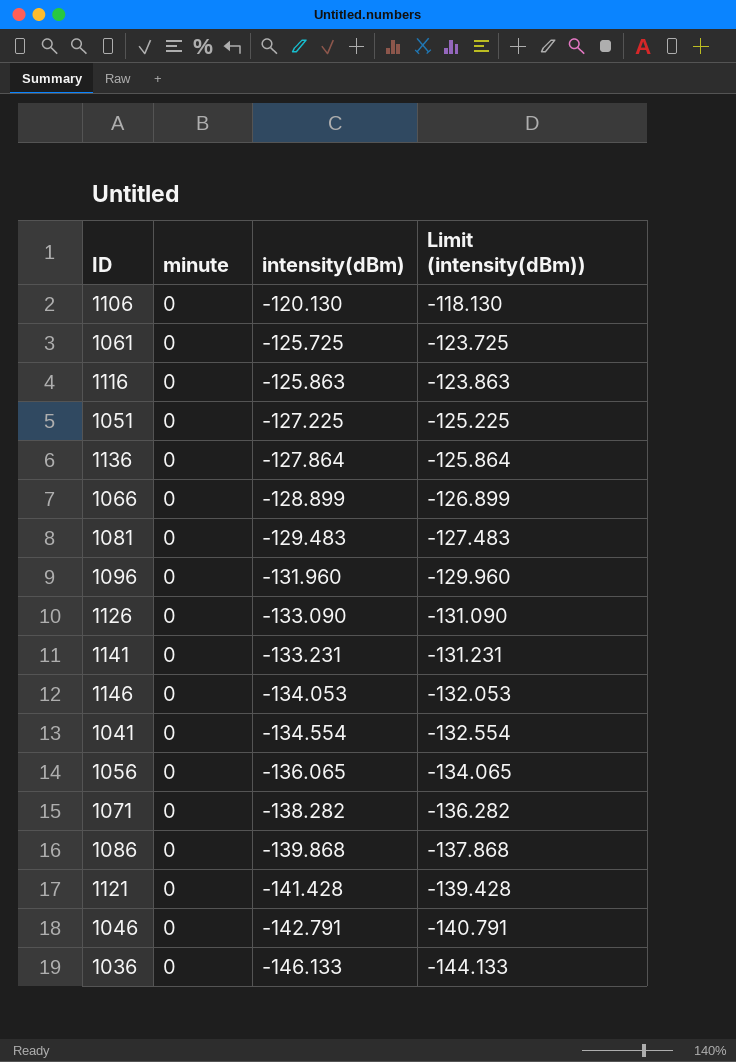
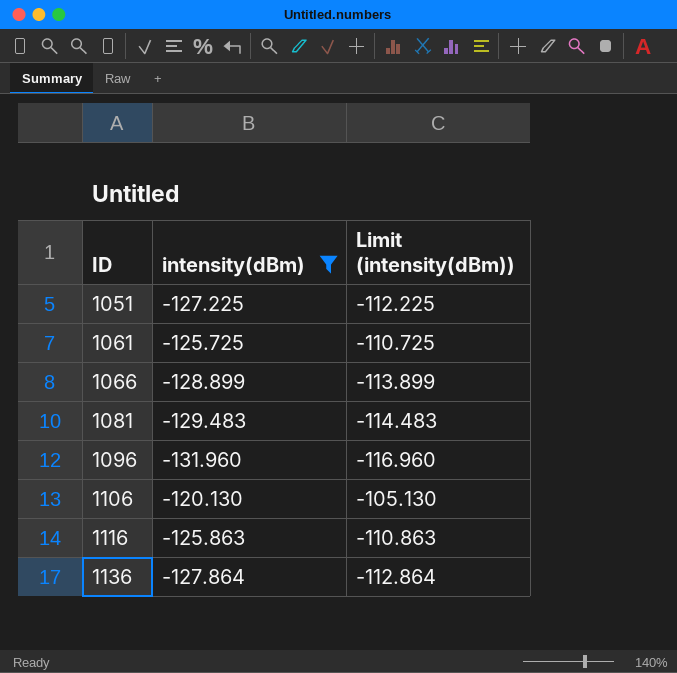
filter: none -> intensity(dBm) >= -131.960
row order: intensity(dBm) descending -> ID ascending
column minute | position: 2 -> none
column Limit (intensity(dBm)) | formula: [intensity(dBm)] + 2 -> [intensity(dBm)] + 15

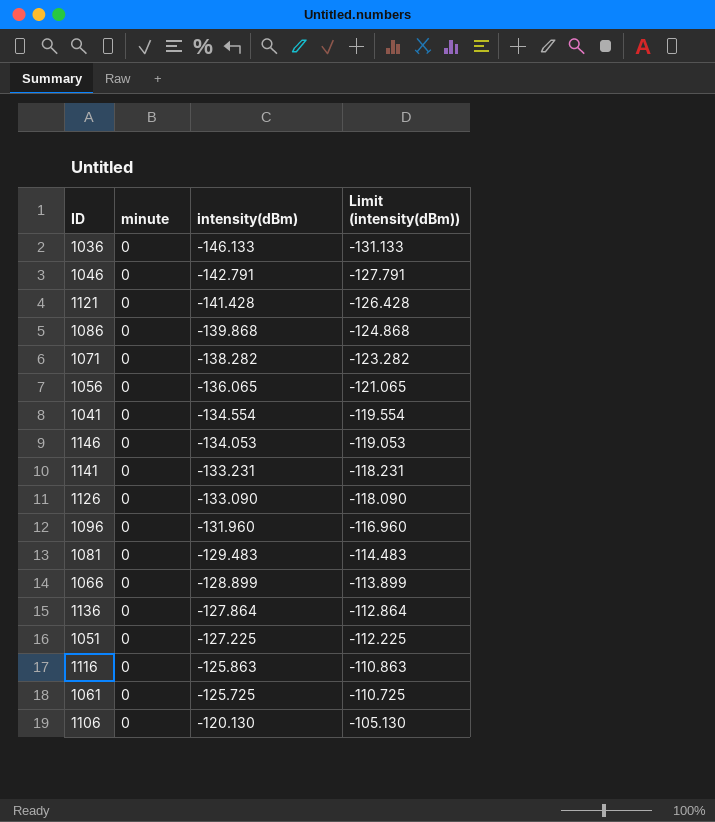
filter: intensity(dBm) >= -131.960 -> none
row order: ID ascending -> intensity(dBm) ascending
column minute | position: none -> 2

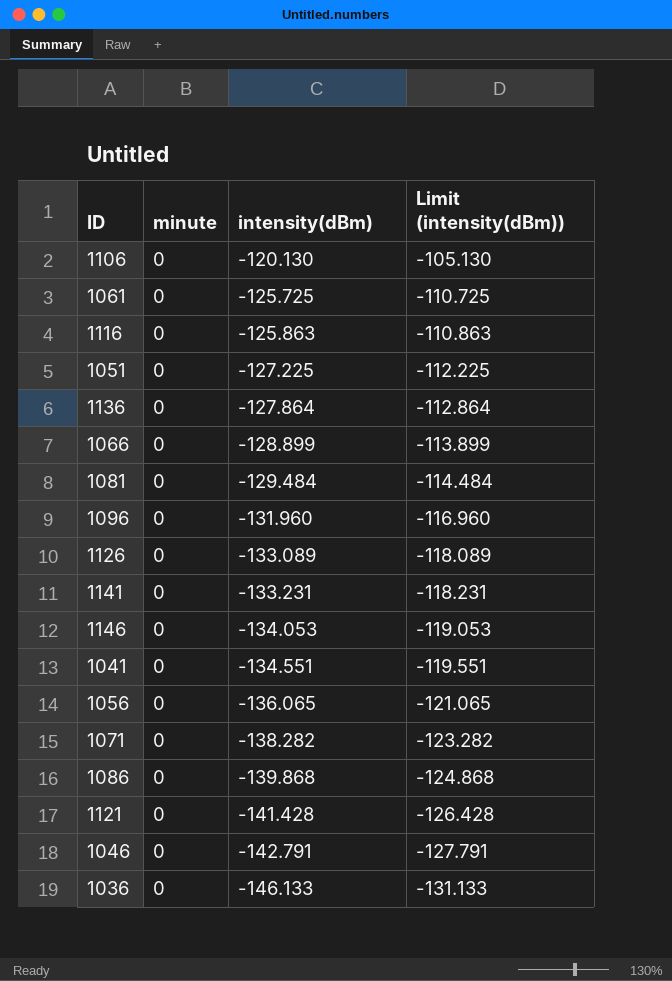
row order: intensity(dBm) ascending -> intensity(dBm) descending
1081 | intensity(dBm): -129.483 -> -129.484
1081 | Limit (intensity(dBm)): -114.483 -> -114.484
1126 | intensity(dBm): -133.090 -> -133.089
1126 | Limit (intensity(dBm)): -118.090 -> -118.089
1041 | intensity(dBm): -134.554 -> -134.551
1041 | Limit (intensity(dBm)): -119.554 -> -119.551

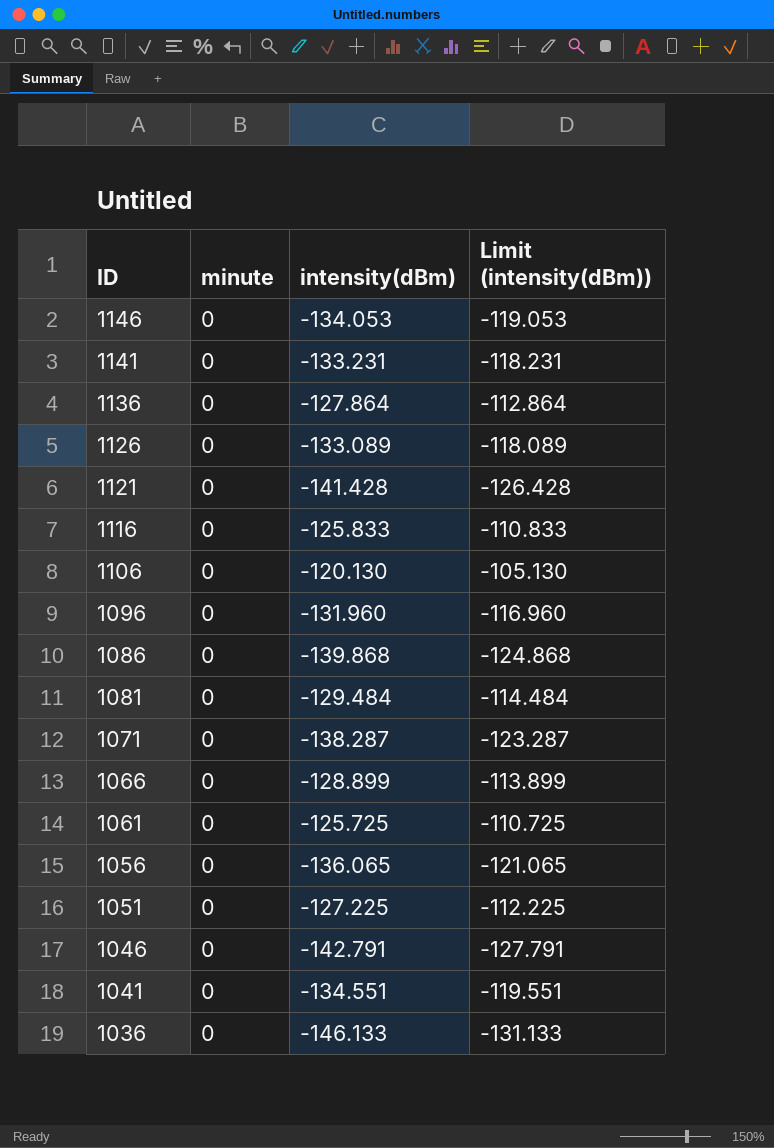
row order: intensity(dBm) descending -> ID descending
1116 | intensity(dBm): -125.863 -> -125.833
1116 | Limit (intensity(dBm)): -110.863 -> -110.833
1071 | intensity(dBm): -138.282 -> -138.287
1071 | Limit (intensity(dBm)): -123.282 -> -123.287

